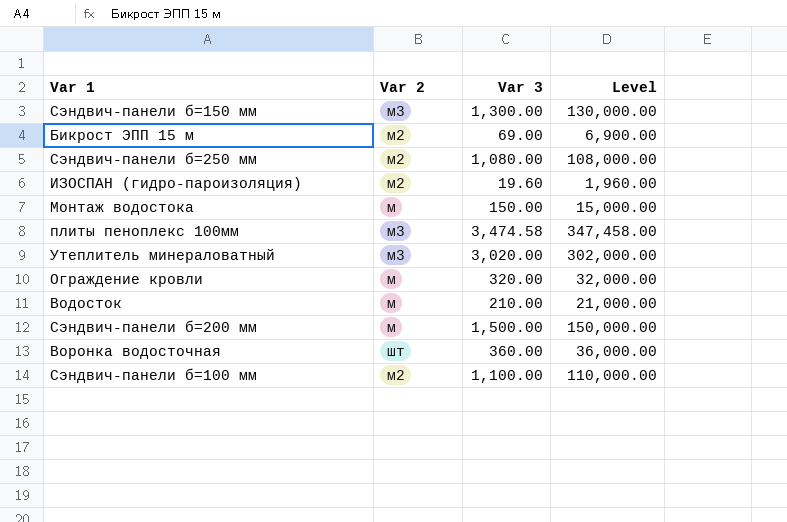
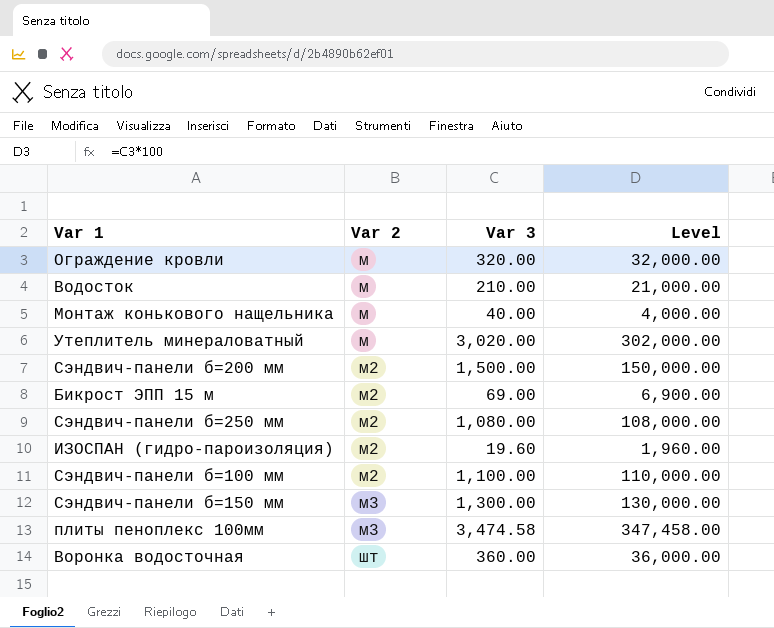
row order: none -> Var 2 ascending
row Монтаж водостока: м | 150.00 | 15,000.00 -> none
row Монтаж конькового нащельника: none -> м | 40.00 | 4,000.00
Утеплитель минераловатный | Var 2: м3 -> м
Сэндвич-панели б=200 мм | Var 2: м -> м2

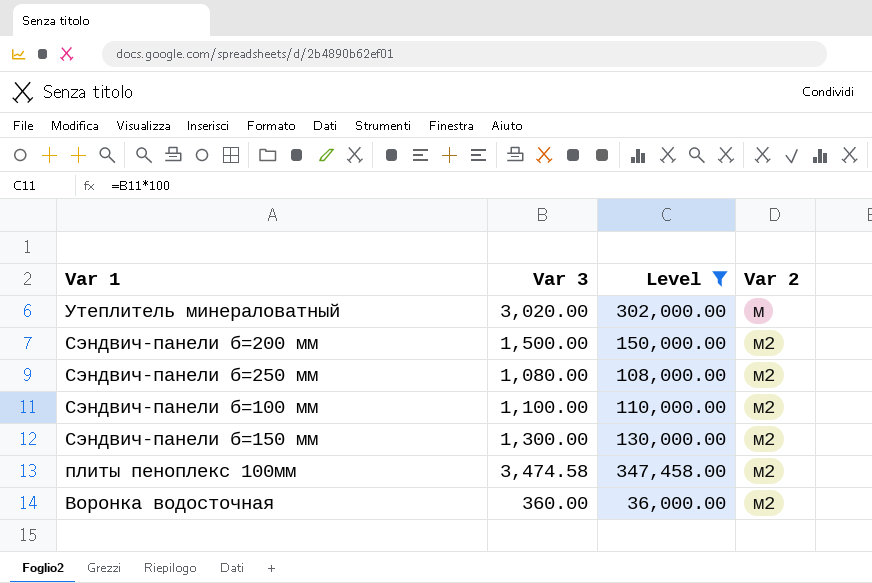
filter: none -> Level >= 36,000.00
column Var 2 | position: 2 -> 4
Сэндвич-панели б=150 мм | Var 2: м3 -> м2
плиты пеноплекс 100мм | Var 2: м3 -> м2
Воронка водосточная | Var 2: шт -> м2

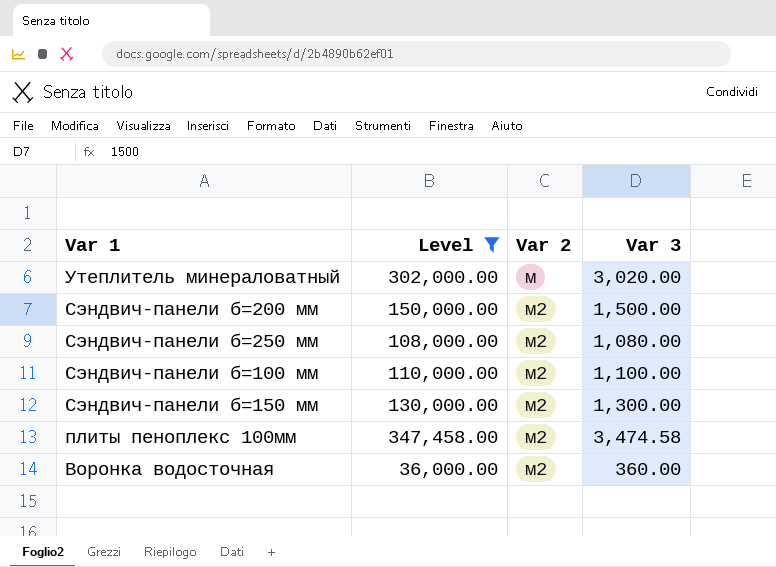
column Var 3 | position: 2 -> 4

